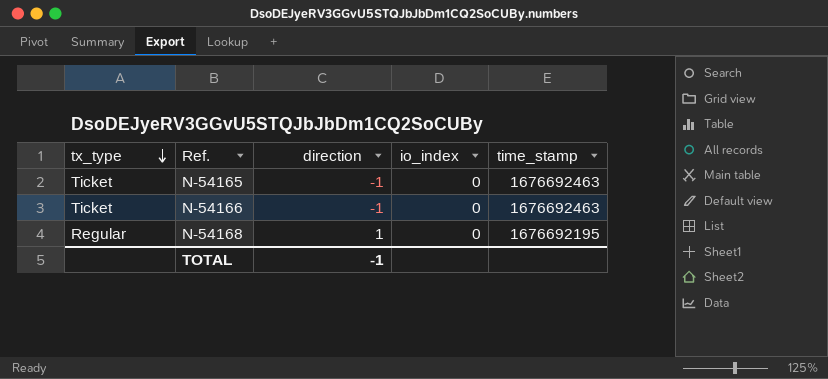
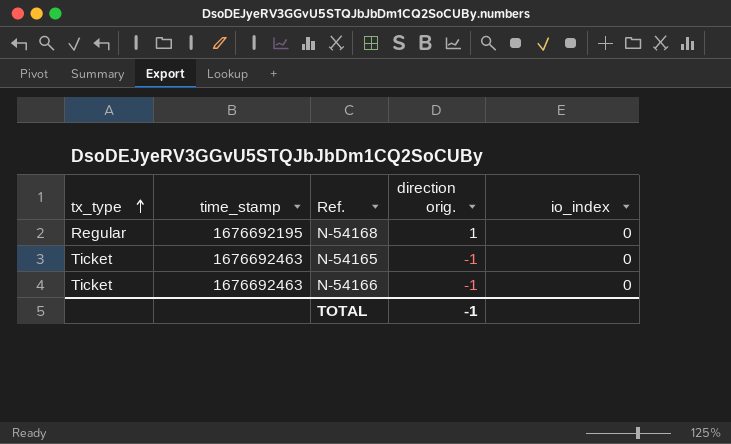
row order: tx_type descending -> tx_type ascending
column time_stamp | position: 5 -> 2
column name: direction -> direction orig.

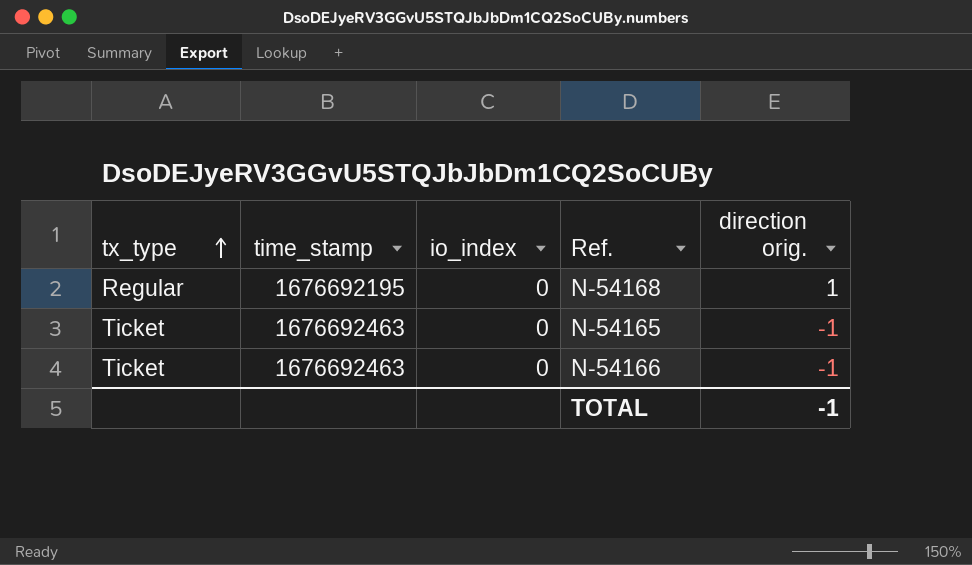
column io_index | position: 5 -> 3

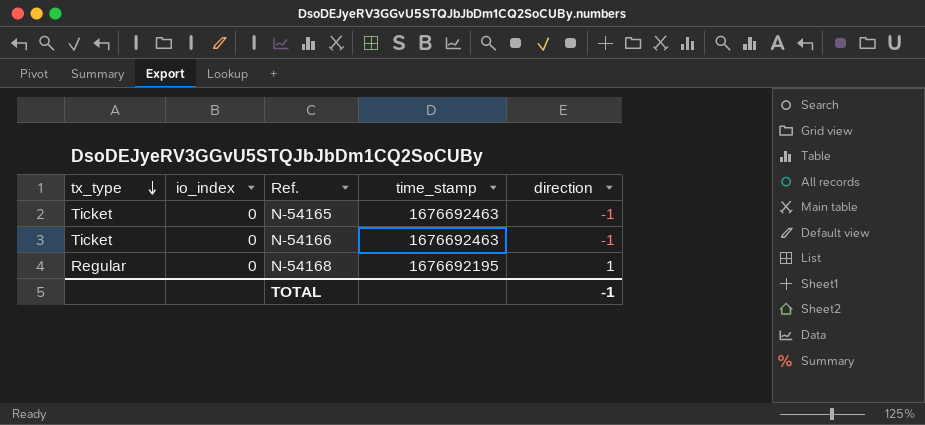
row order: tx_type ascending -> tx_type descending
column time_stamp | position: 2 -> 4
column name: direction orig. -> direction

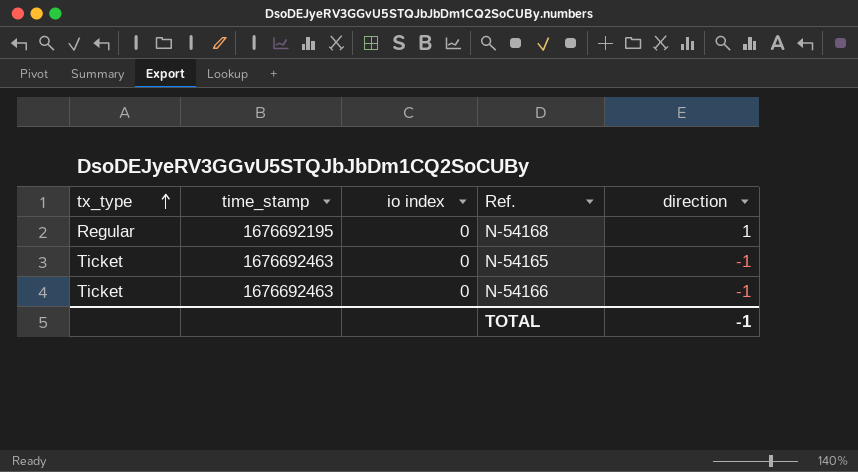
row order: tx_type descending -> tx_type ascending
column time_stamp | position: 4 -> 2
column name: io_index -> io index

